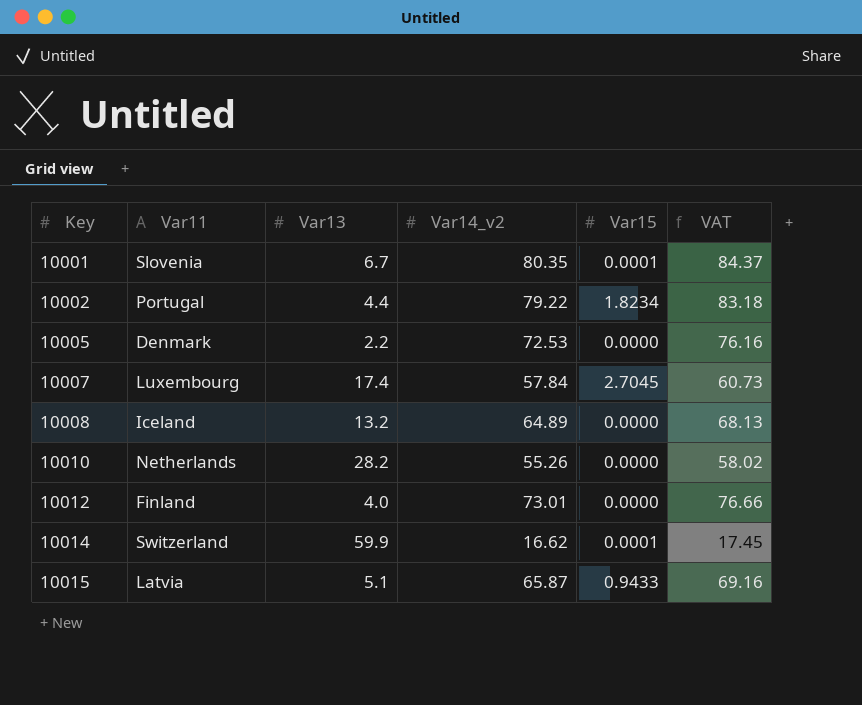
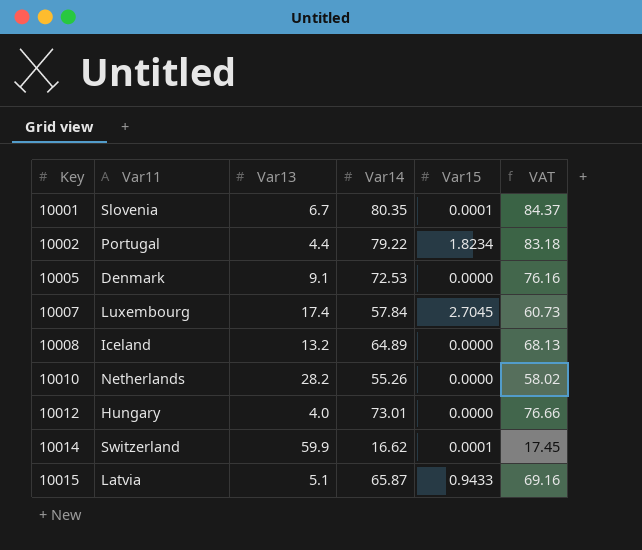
column name: Var14_v2 -> Var14
10005 | Var13: 2.2 -> 9.1
10012 | Var11: Finland -> Hungary

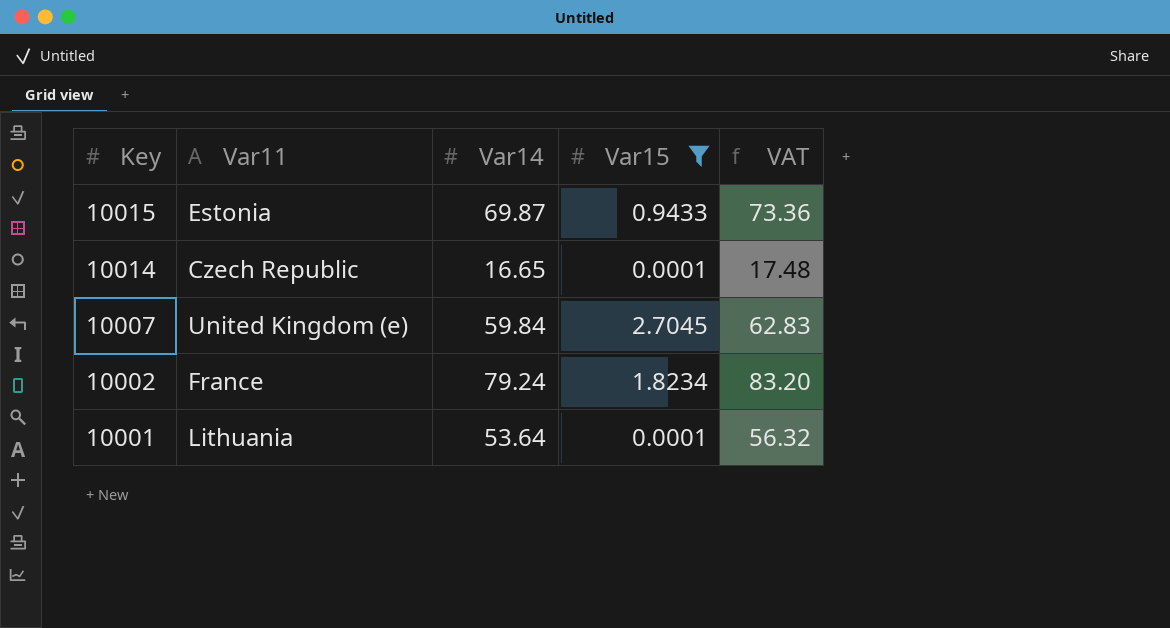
filter: none -> Var15 != 0.0000
row order: Key ascending -> Key descending
column Var13 | position: 3 -> none
10015 | Var11: Latvia -> Estonia
10015 | Var14: 65.87 -> 69.87
10015 | VAT: 69.16 -> 73.36
10014 | Var11: Switzerland -> Czech Republic
10014 | Var14: 16.62 -> 16.65
10014 | VAT: 17.45 -> 17.48
10007 | Var11: Luxembourg -> United Kingdom (e)
10007 | Var14: 57.84 -> 59.84
10007 | VAT: 60.73 -> 62.83
10002 | Var11: Portugal -> France
10002 | Var14: 79.22 -> 79.24
10002 | VAT: 83.18 -> 83.20
10001 | Var11: Slovenia -> Lithuania
10001 | Var14: 80.35 -> 53.64
10001 | VAT: 84.37 -> 56.32

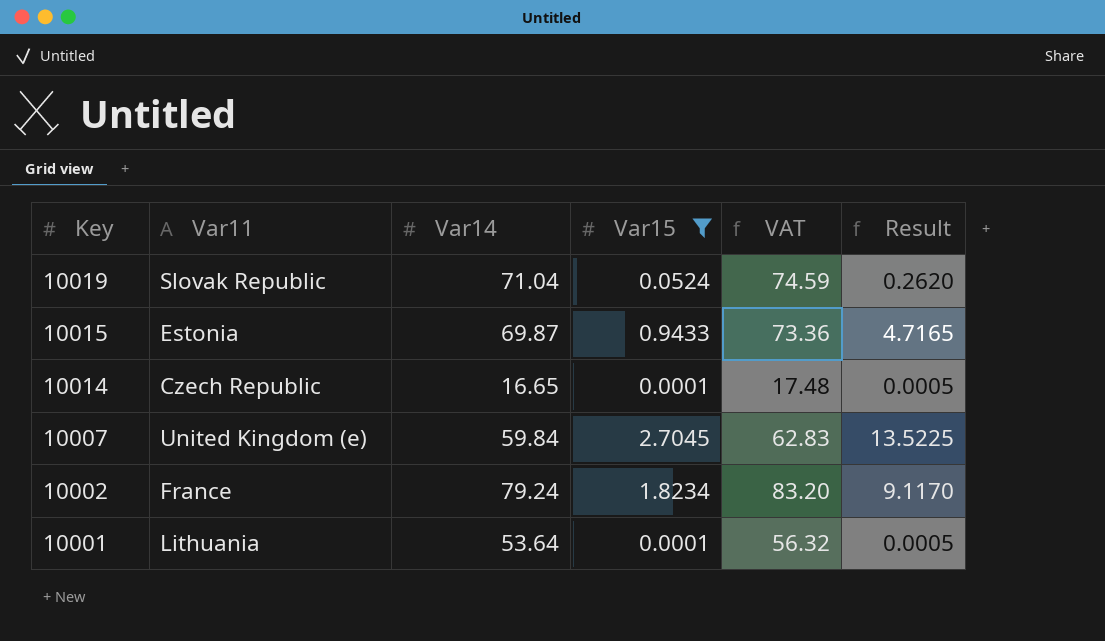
column Result | formula: none -> [Var15] * 5
row 10019: none -> Slovak Republic | 71.04 | 0.0524 | 74.59 | 0.2620

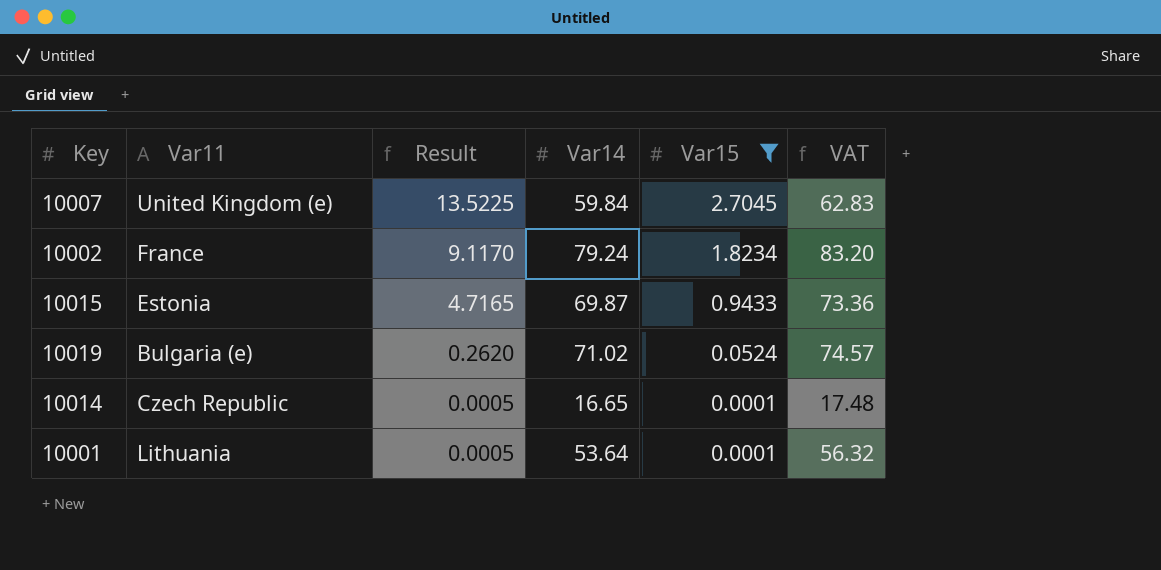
row order: Key descending -> Result descending
column Result | position: 6 -> 3
10019 | Var11: Slovak Republic -> Bulgaria (e)
10019 | Var14: 71.04 -> 71.02
10019 | VAT: 74.59 -> 74.57

